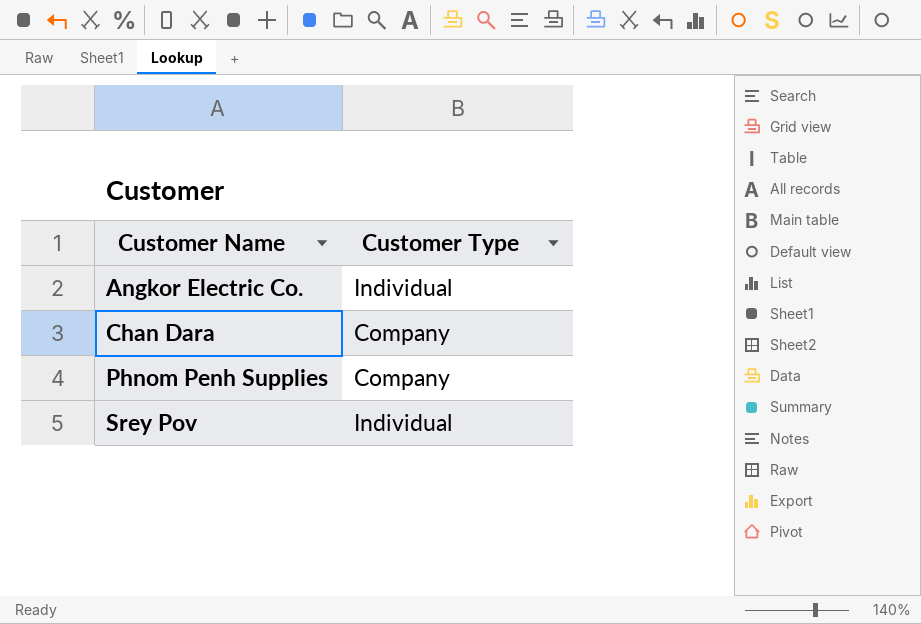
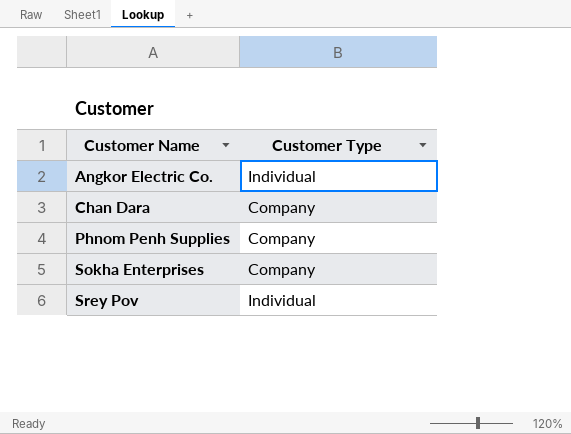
row Sokha Enterprises: none -> Company

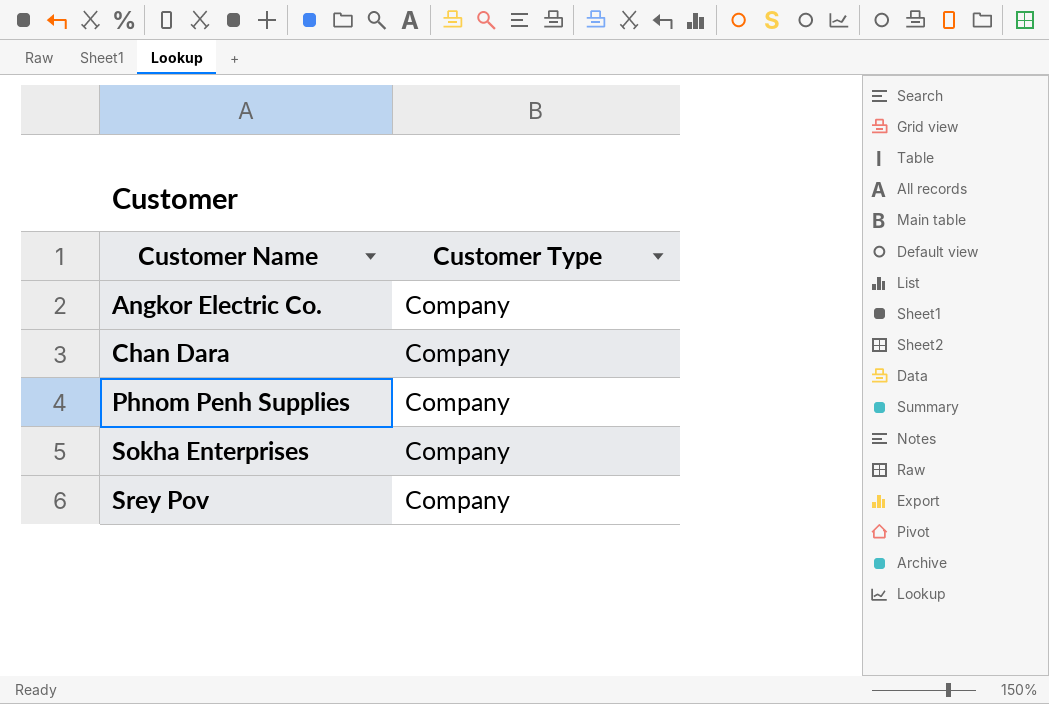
Angkor Electric Co. | Customer Type: Individual -> Company
Srey Pov | Customer Type: Individual -> Company

